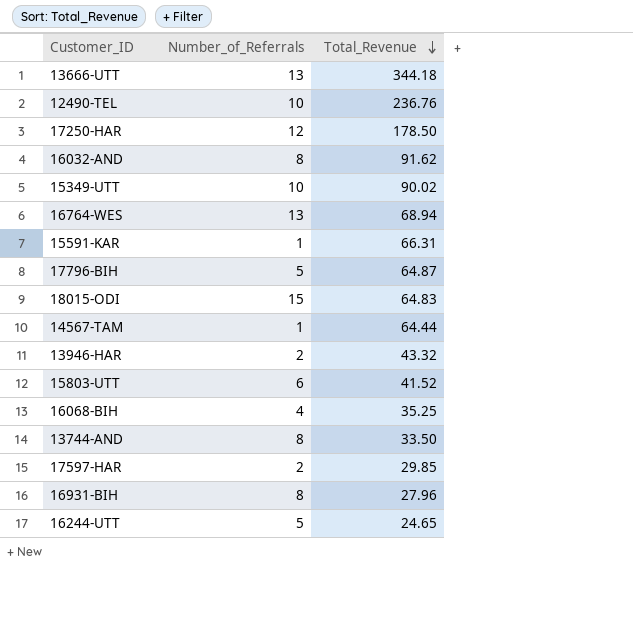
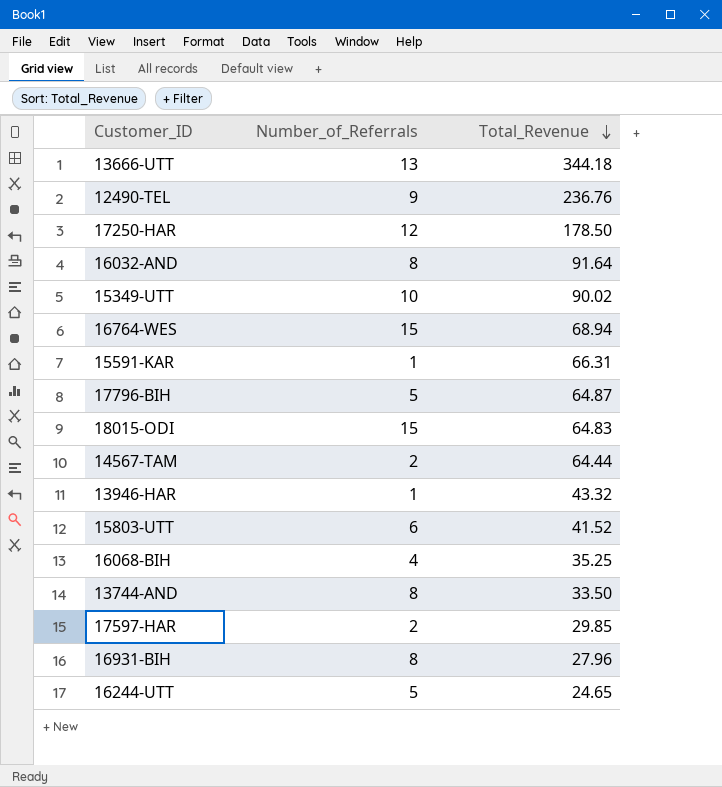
12490-TEL | Number_of_Referrals: 10 -> 9
16032-AND | Total_Revenue: 91.62 -> 91.64
16764-WES | Number_of_Referrals: 13 -> 15
14567-TAM | Number_of_Referrals: 1 -> 2
13946-HAR | Number_of_Referrals: 2 -> 1

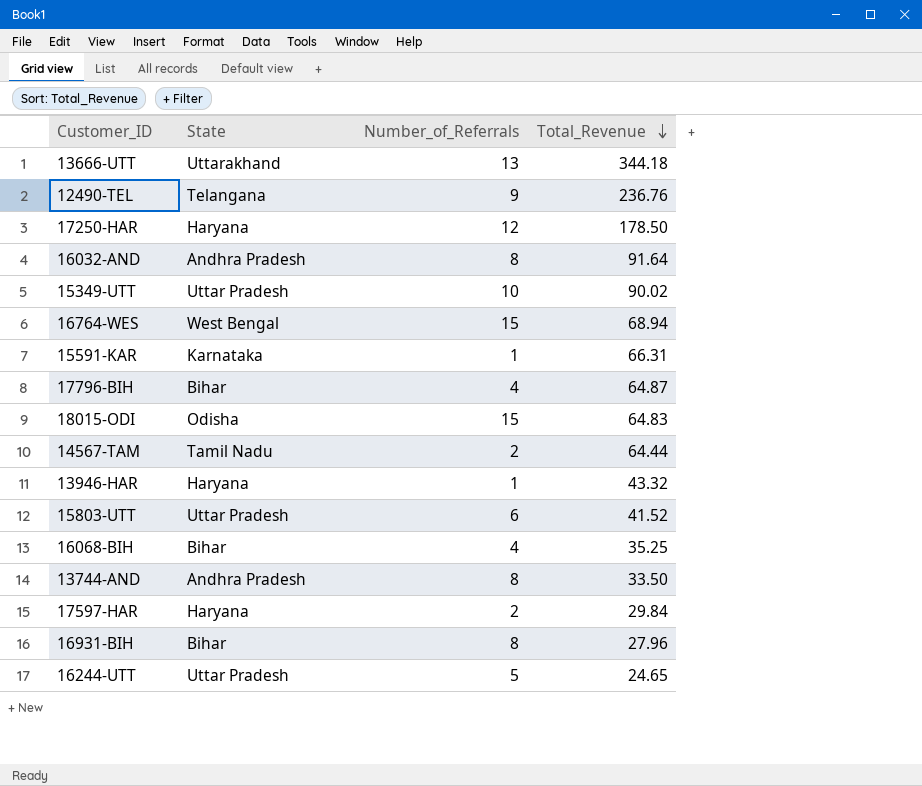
column State | position: none -> 2
17796-BIH | Number_of_Referrals: 5 -> 4
17597-HAR | Total_Revenue: 29.85 -> 29.84

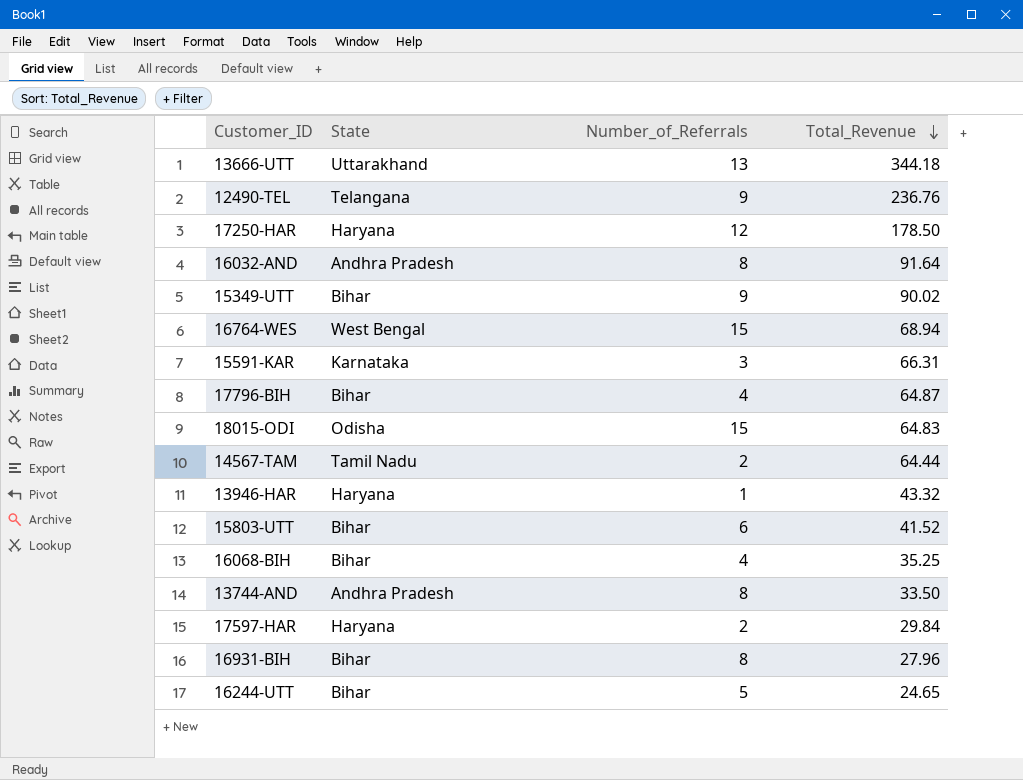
15349-UTT | State: Uttar Pradesh -> Bihar
15349-UTT | Number_of_Referrals: 10 -> 9
15591-KAR | Number_of_Referrals: 1 -> 3
15803-UTT | State: Uttar Pradesh -> Bihar
16244-UTT | State: Uttar Pradesh -> Bihar

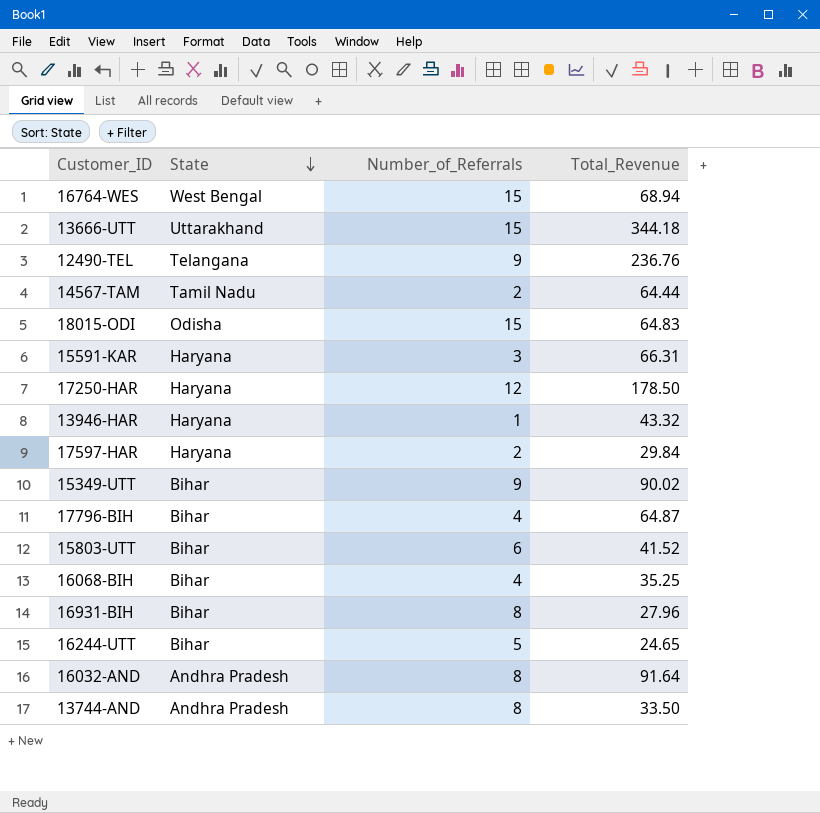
row order: Total_Revenue descending -> State descending
13666-UTT | Number_of_Referrals: 13 -> 15
15591-KAR | State: Karnataka -> Haryana

